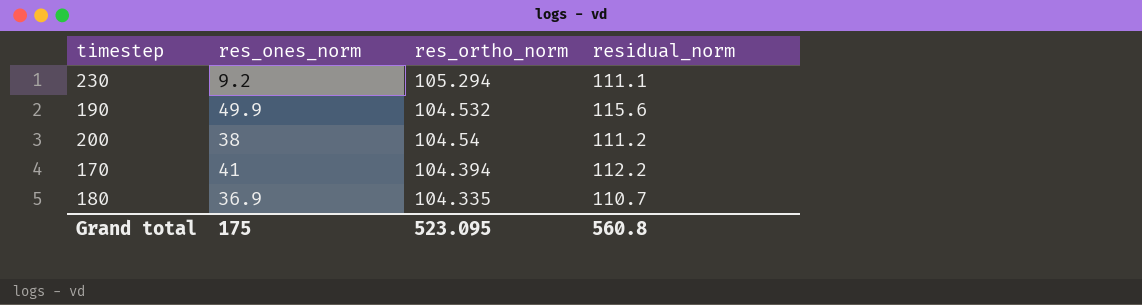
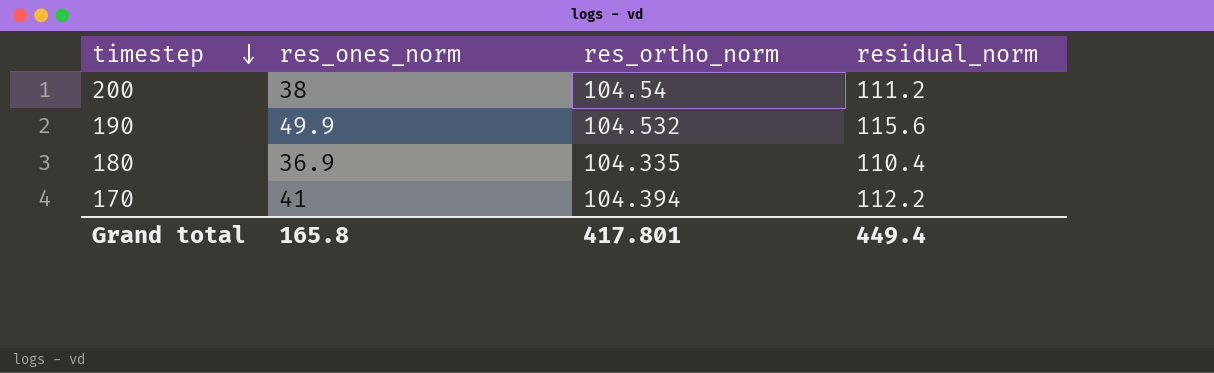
row order: none -> timestep descending
row 230: 9.2 | 105.294 | 111.1 -> none
180 | residual_norm: 110.7 -> 110.4
Grand total | res_ones_norm: 175 -> 165.8
Grand total | res_ortho_norm: 523.095 -> 417.801
Grand total | residual_norm: 560.8 -> 449.4

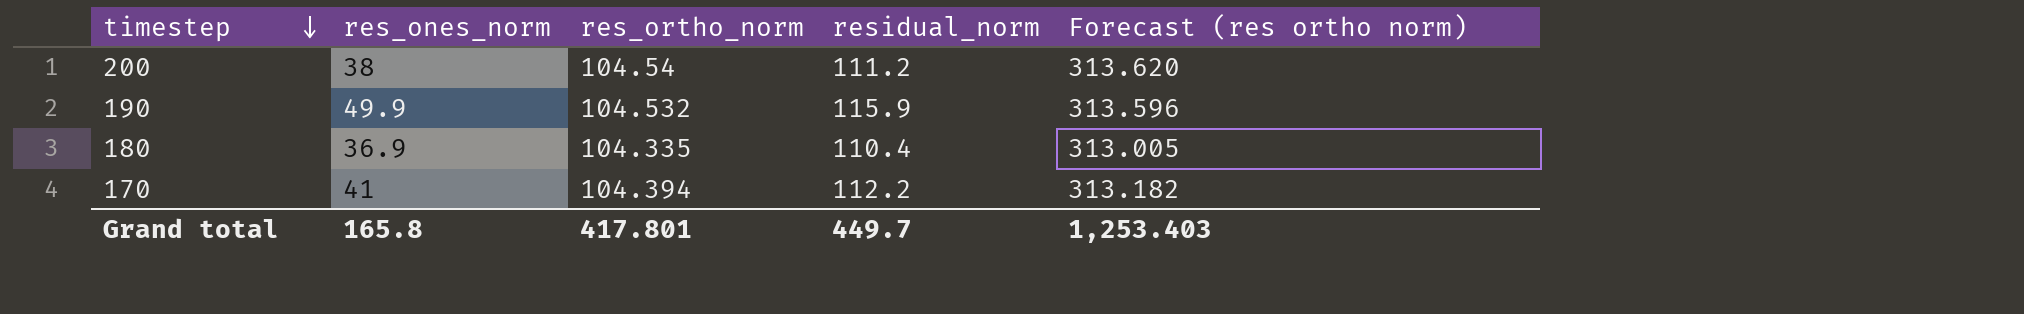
column Forecast (res ortho norm) | formula: none -> [res_ortho_norm] * 3
190 | residual_norm: 115.6 -> 115.9
Grand total | residual_norm: 449.4 -> 449.7

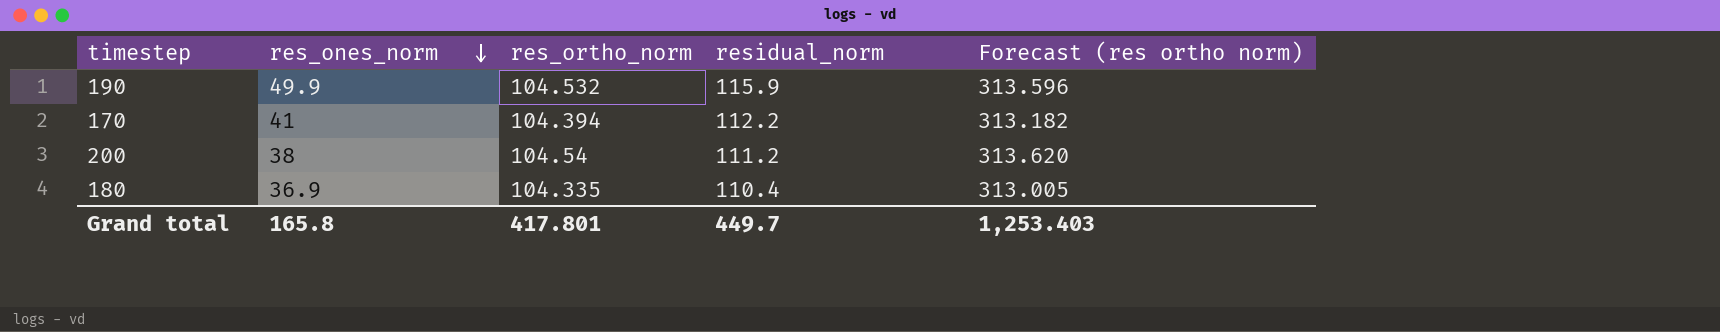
row order: timestep descending -> res_ones_norm descending

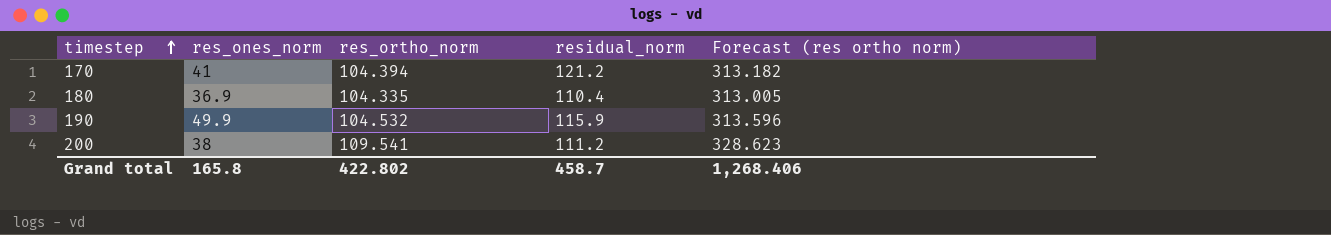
row order: res_ones_norm descending -> timestep ascending
170 | residual_norm: 112.2 -> 121.2
200 | res_ortho_norm: 104.54 -> 109.541
200 | Forecast (res ortho norm): 313.620 -> 328.623
Grand total | res_ortho_norm: 417.801 -> 422.802
Grand total | residual_norm: 449.7 -> 458.7
Grand total | Forecast (res ortho norm): 1,253.403 -> 1,268.406

